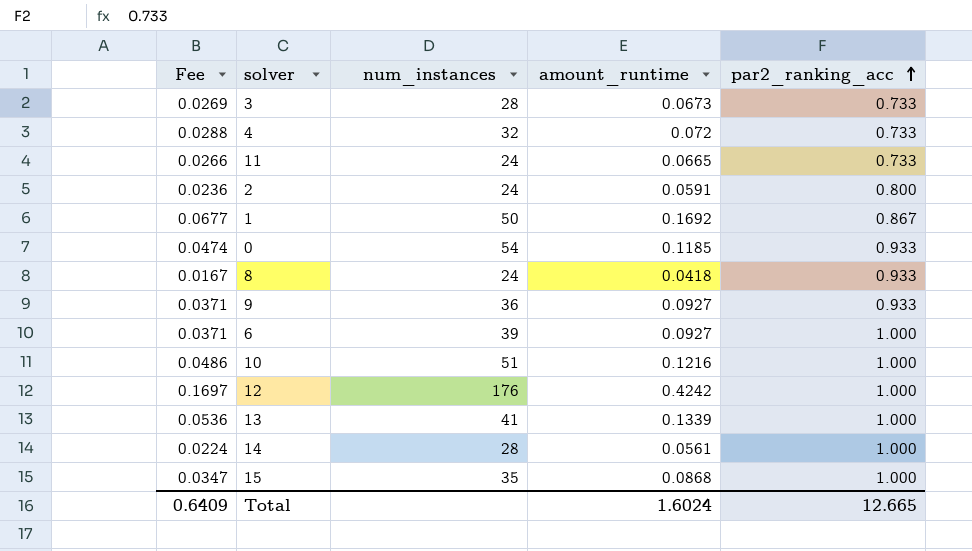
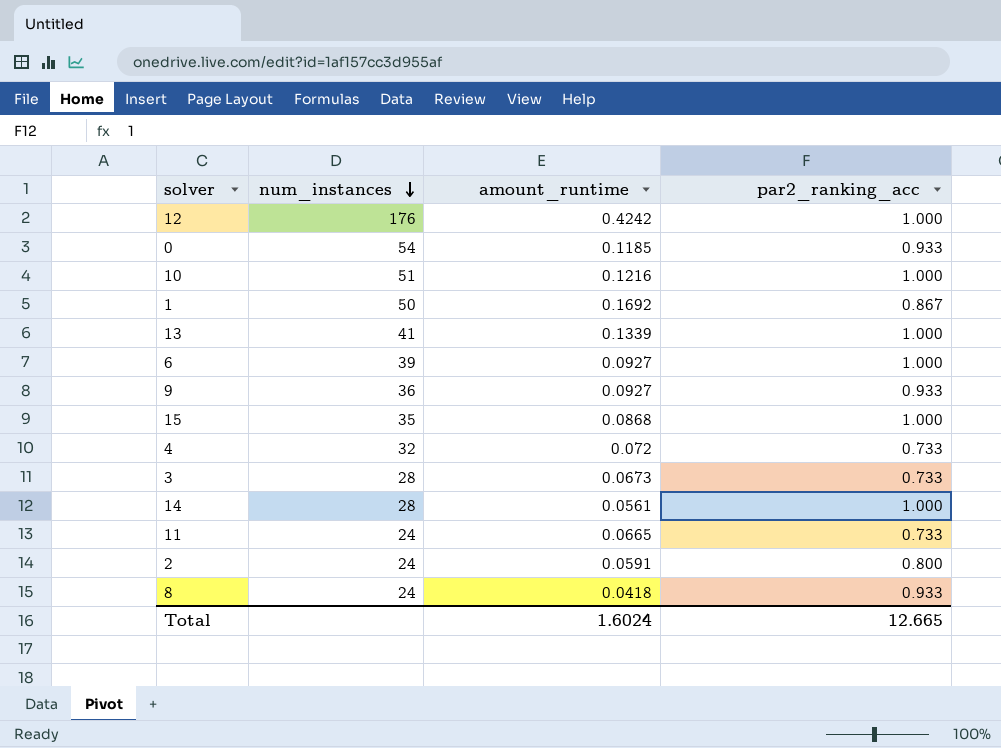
row order: par2_ranking_acc ascending -> num_instances descending
column Fee | formula: [amount_runtime] * 0.4 -> none

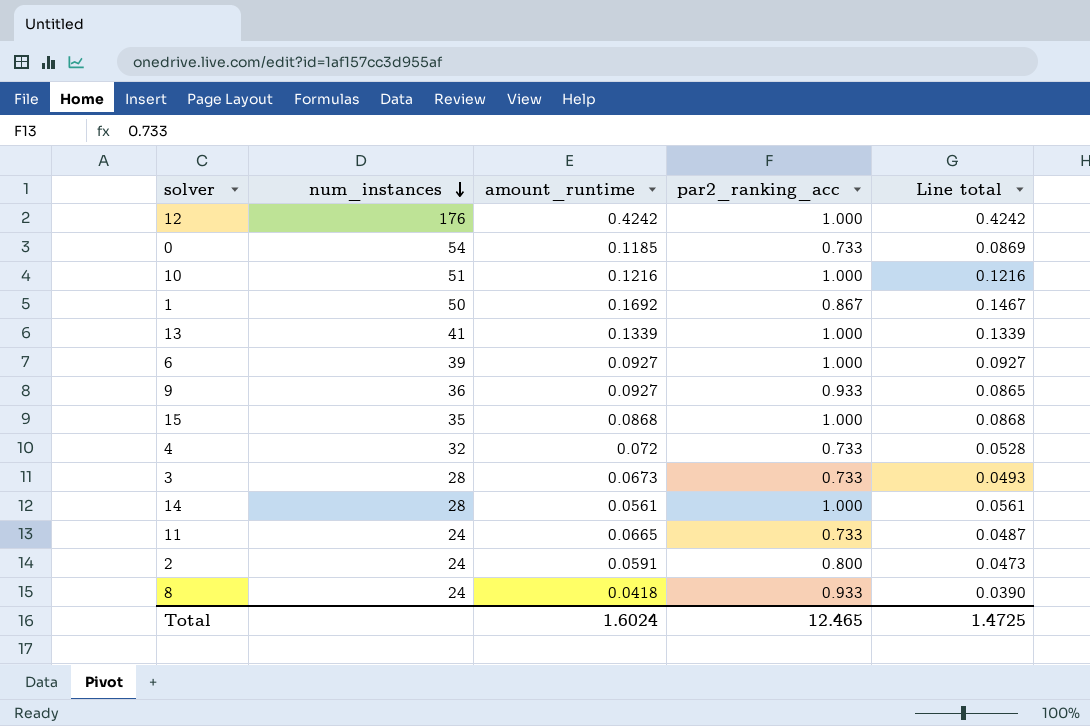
column Line total | formula: none -> [amount_runtime] * [par2_ranking_acc]
0 | par2_ranking_acc: 0.933 -> 0.733
Total | par2_ranking_acc: 12.665 -> 12.465

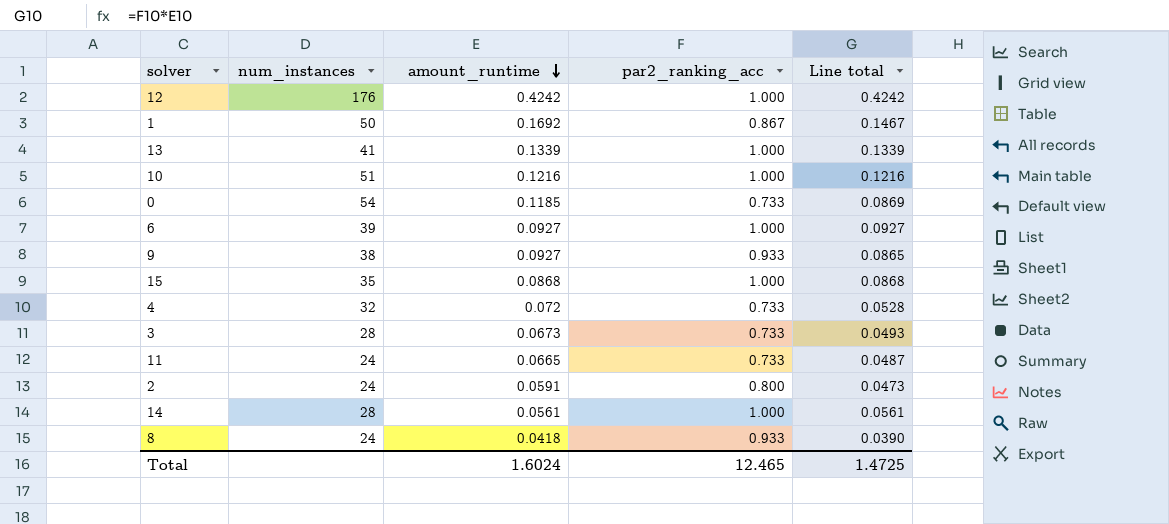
row order: num_instances descending -> amount_runtime descending
9 | num_instances: 36 -> 38

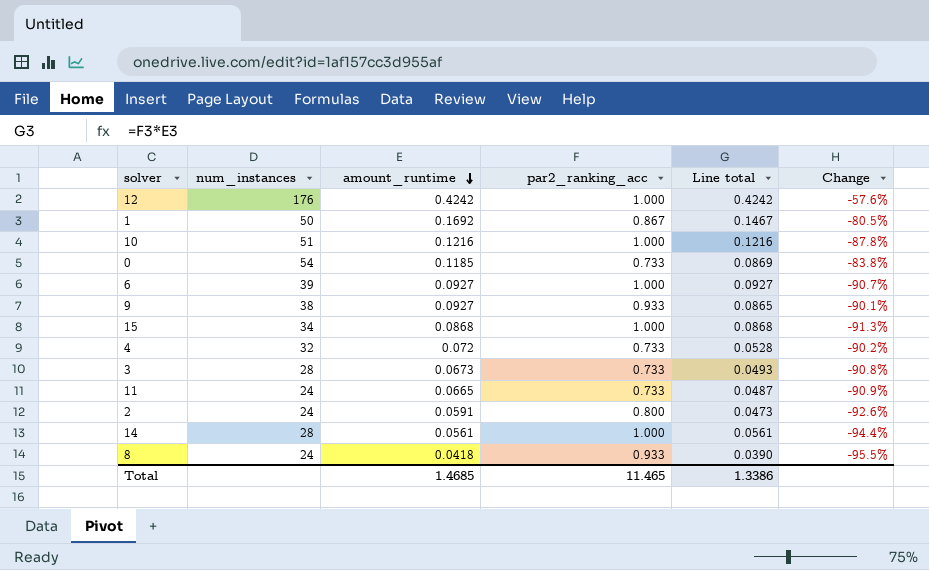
column Change | formula: none -> ([amount_runtime] - [par2_ranking_acc]) / [par2_ranking_acc]
row 13: 41 | 0.1339 | 1.000 | 0.1339 -> none
15 | num_instances: 35 -> 34
Total | amount_runtime: 1.6024 -> 1.4685
Total | par2_ranking_acc: 12.465 -> 11.465
Total | Line total: 1.4725 -> 1.3386

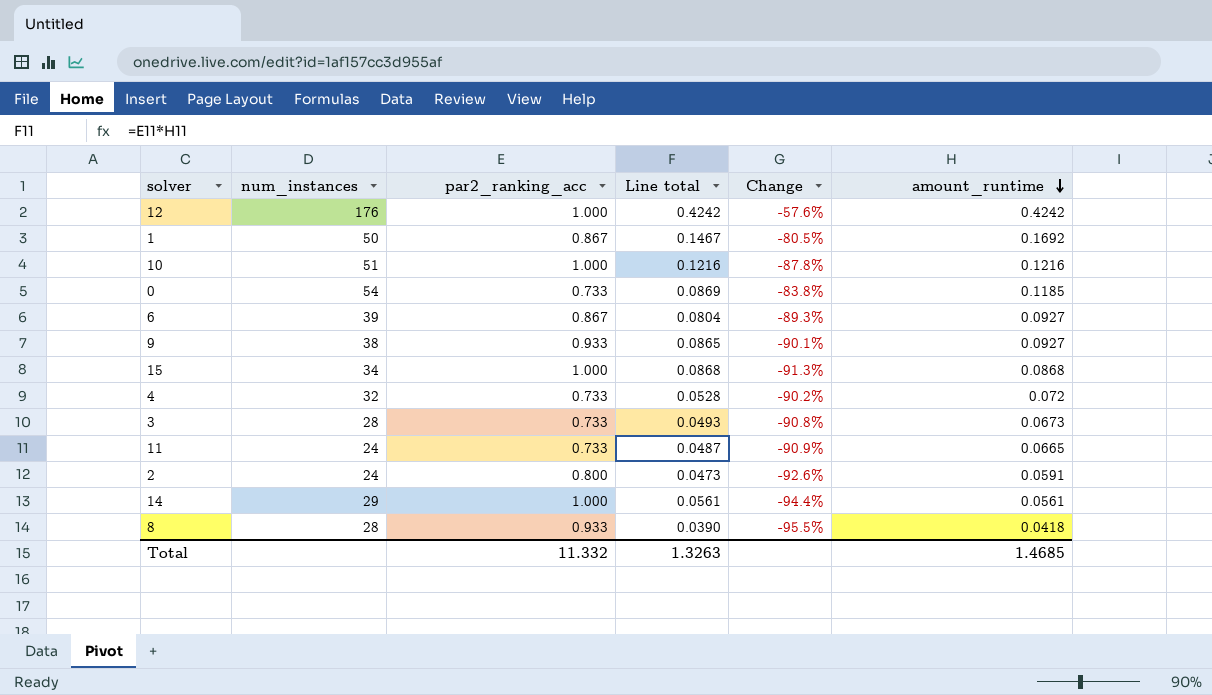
column amount_runtime | position: 3 -> 6
6 | par2_ranking_acc: 1.000 -> 0.867
6 | Line total: 0.0927 -> 0.0804
6 | Change: -90.7% -> -89.3%
14 | num_instances: 28 -> 29
8 | num_instances: 24 -> 28
Total | par2_ranking_acc: 11.465 -> 11.332
Total | Line total: 1.3386 -> 1.3263

